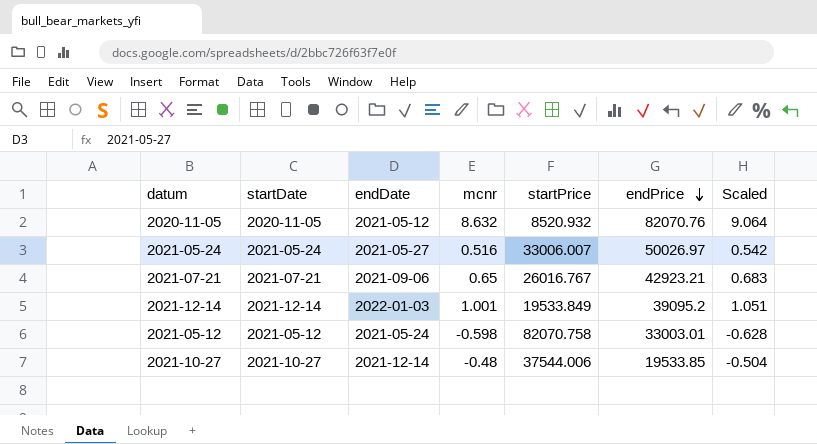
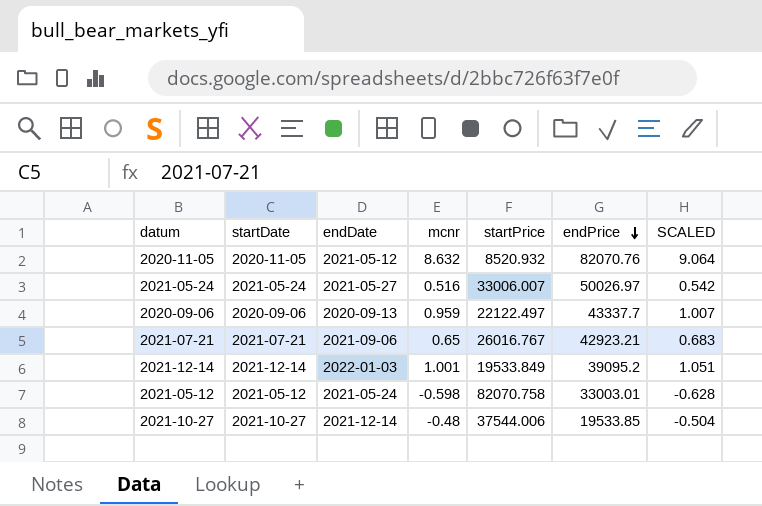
column name: Scaled -> SCALED
row 2020-09-06: none -> 2020-09-06 | 2020-09-13 | 0.959 | 22122.497 | 43337.7 | 1.007

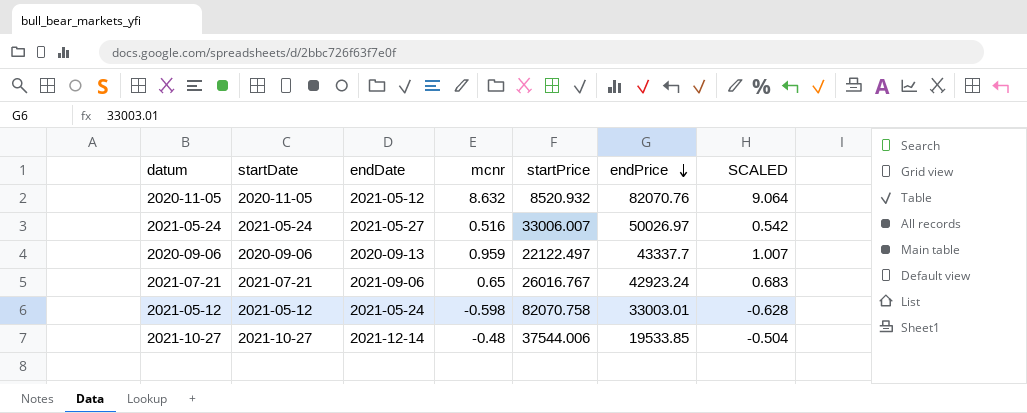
row 2021-12-14: 2021-12-14 | 2022-01-03 | 1.001 | 19533.849 | 39095.2 | 1.051 -> none
2021-07-21 | endPrice: 42923.21 -> 42923.24

